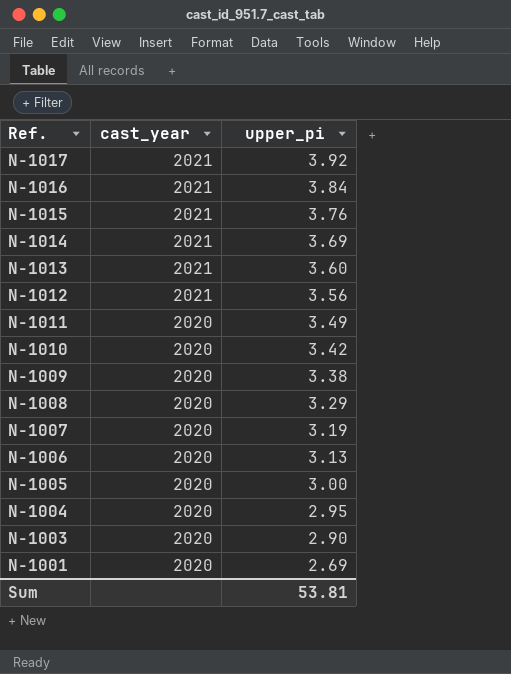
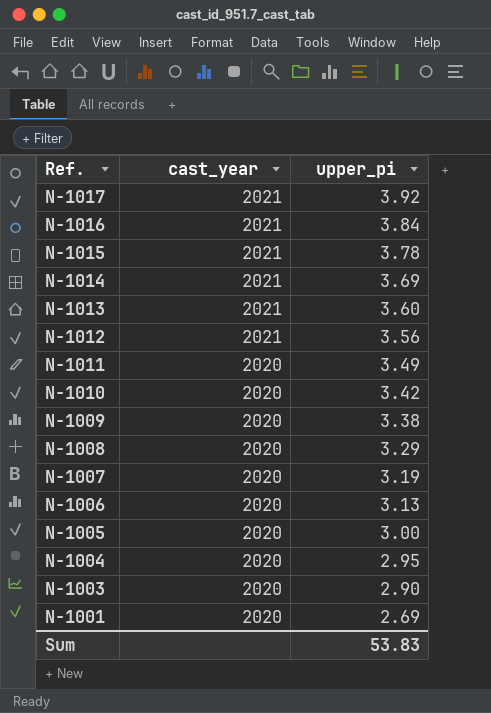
N-1015 | upper_pi: 3.76 -> 3.78
Sum | upper_pi: 53.81 -> 53.83

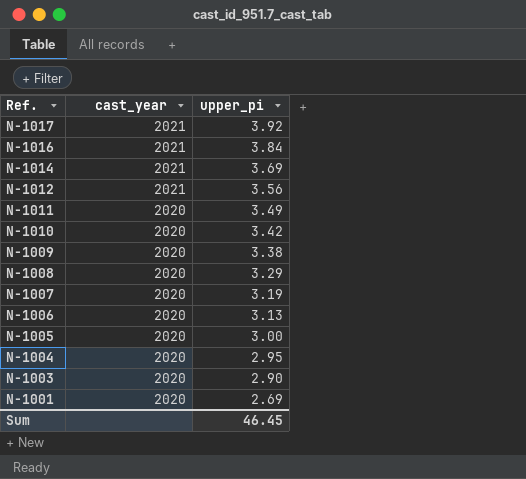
row N-1015: 2021 | 3.78 -> none
row N-1013: 2021 | 3.60 -> none
Sum | upper_pi: 53.83 -> 46.45

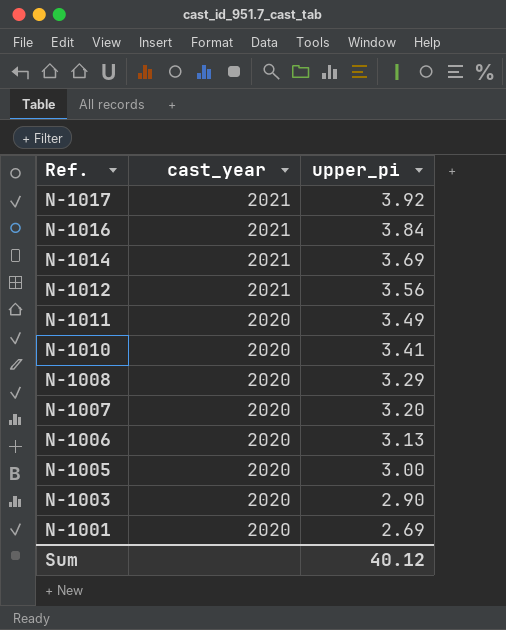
row N-1009: 2020 | 3.38 -> none
row N-1004: 2020 | 2.95 -> none
N-1010 | upper_pi: 3.42 -> 3.41
N-1007 | upper_pi: 3.19 -> 3.20
Sum | upper_pi: 46.45 -> 40.12

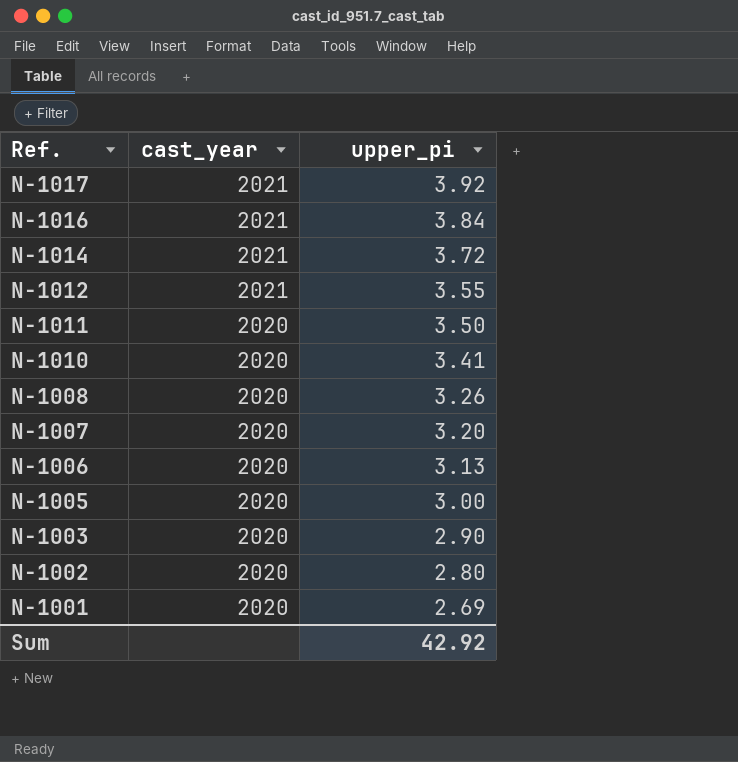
N-1014 | upper_pi: 3.69 -> 3.72
N-1012 | upper_pi: 3.56 -> 3.55
N-1011 | upper_pi: 3.49 -> 3.50
N-1008 | upper_pi: 3.29 -> 3.26
row N-1002: none -> 2020 | 2.80
Sum | upper_pi: 40.12 -> 42.92

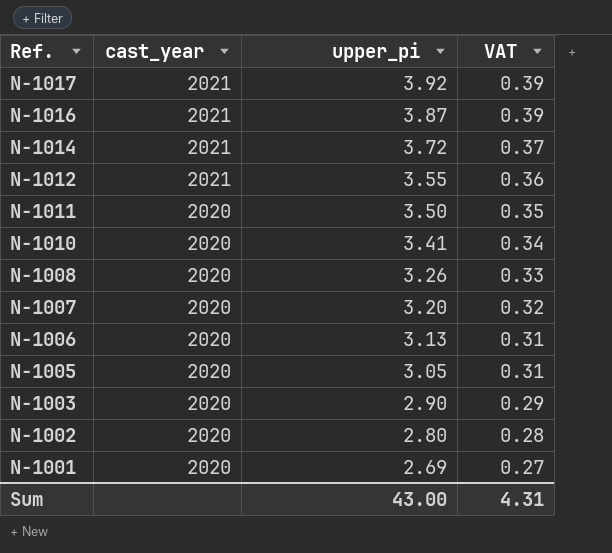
column VAT | formula: none -> [upper_pi] * 0.1
N-1016 | upper_pi: 3.84 -> 3.87
N-1005 | upper_pi: 3.00 -> 3.05
Sum | upper_pi: 42.92 -> 43.00

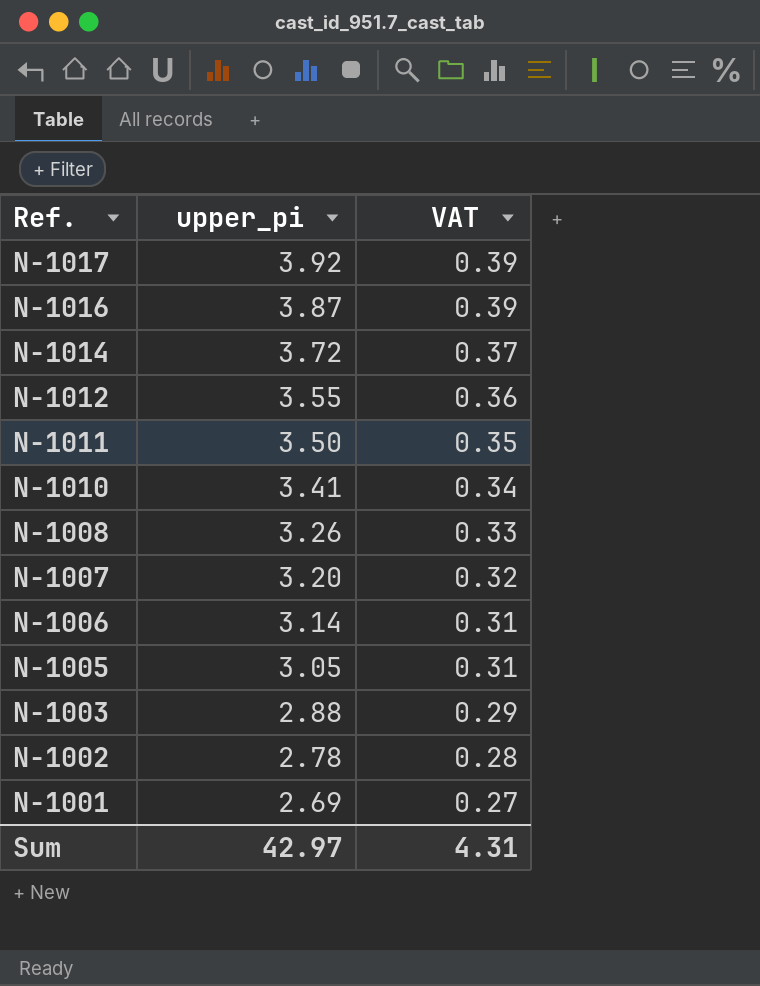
column cast_year | position: 2 -> none
N-1006 | upper_pi: 3.13 -> 3.14
N-1003 | upper_pi: 2.90 -> 2.88
N-1002 | upper_pi: 2.80 -> 2.78
Sum | upper_pi: 43.00 -> 42.97

